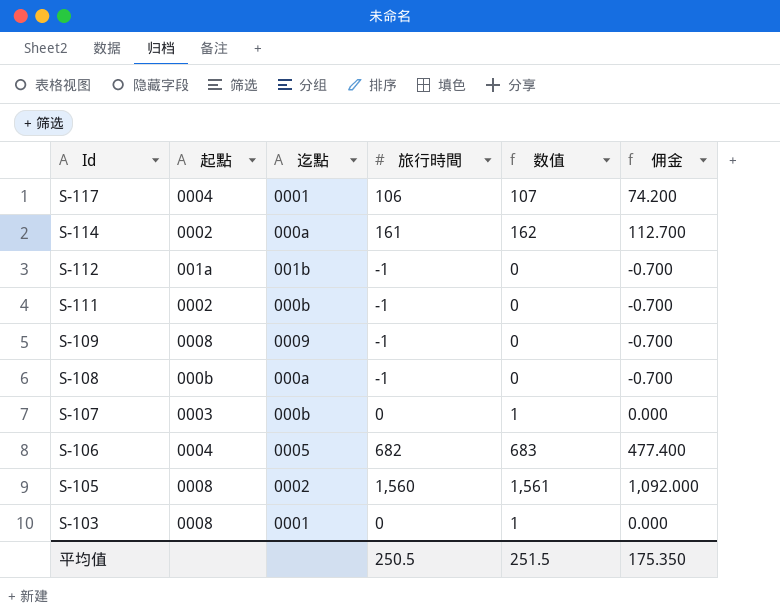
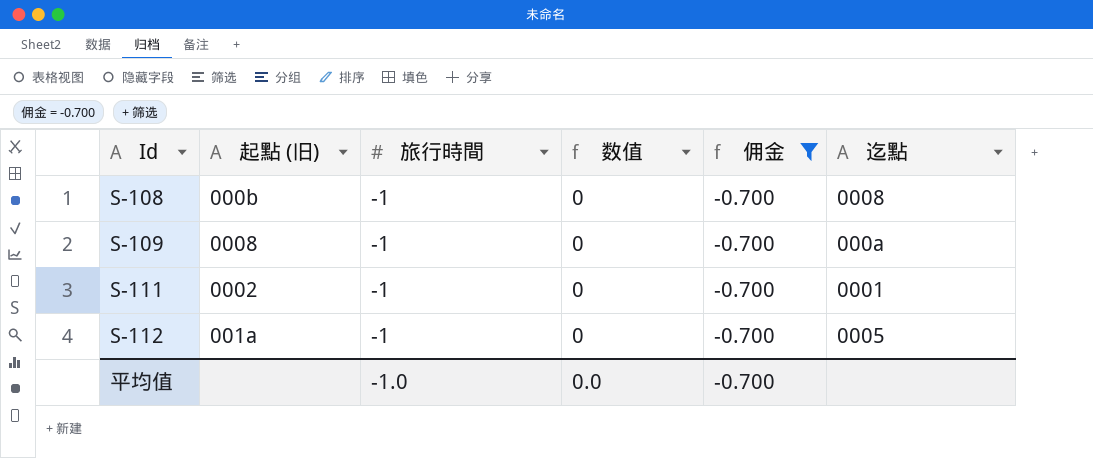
filter: none -> 佣金 = -0.700
row order: Id descending -> Id ascending
column name: 起點 -> 起點 (旧)
column 迄點 | position: 3 -> 6
S-108 | 迄點: 000a -> 0008
S-109 | 迄點: 0009 -> 000a
S-111 | 迄點: 000b -> 0001
S-112 | 迄點: 001b -> 0005
平均值 | 旅行時間: 250.5 -> -1.0
平均值 | 数值: 251.5 -> 0.0
平均值 | 佣金: 175.350 -> -0.700

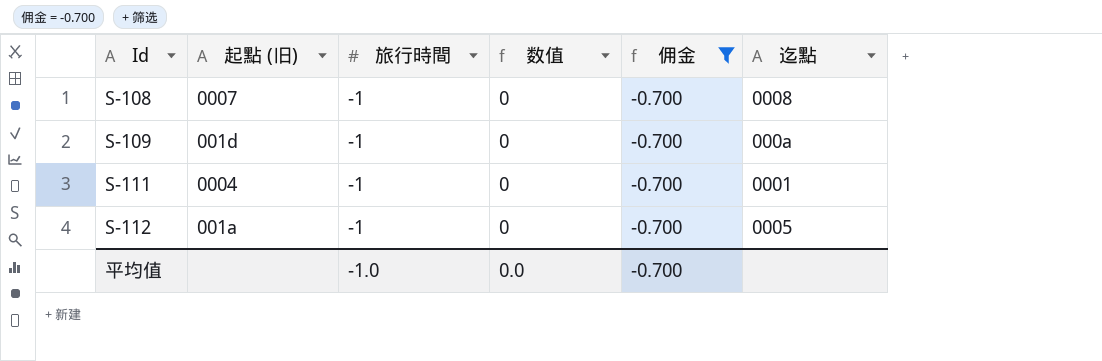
S-108 | 起點 (旧): 000b -> 0007
S-109 | 起點 (旧): 0008 -> 001d
S-111 | 起點 (旧): 0002 -> 0004

